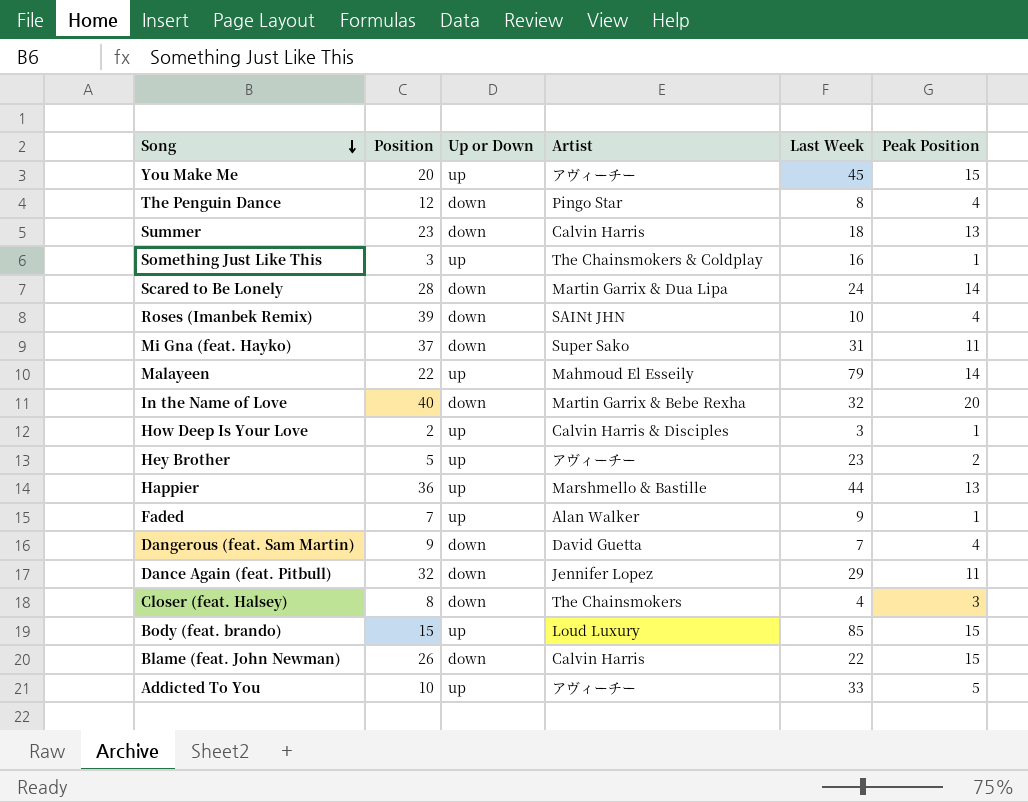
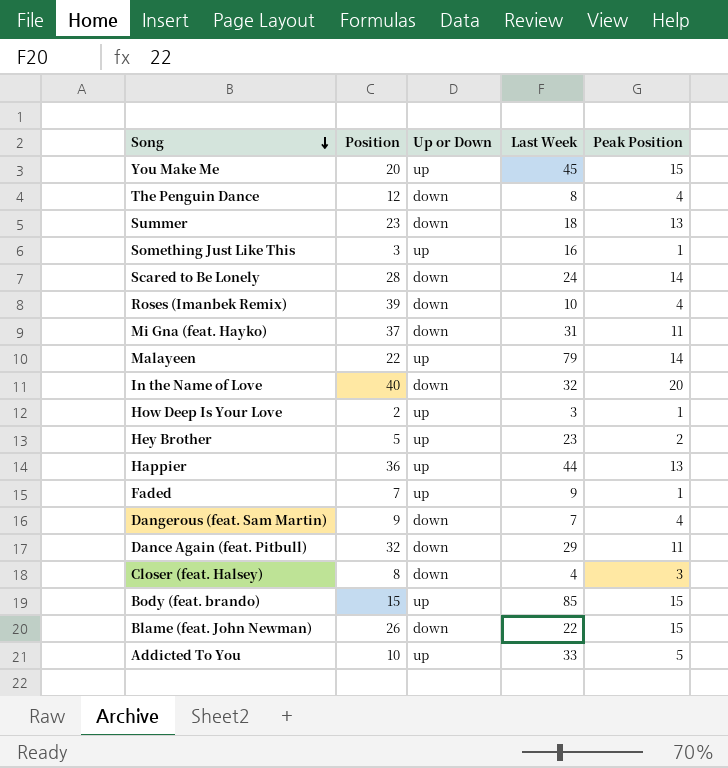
column Artist | position: 4 -> none

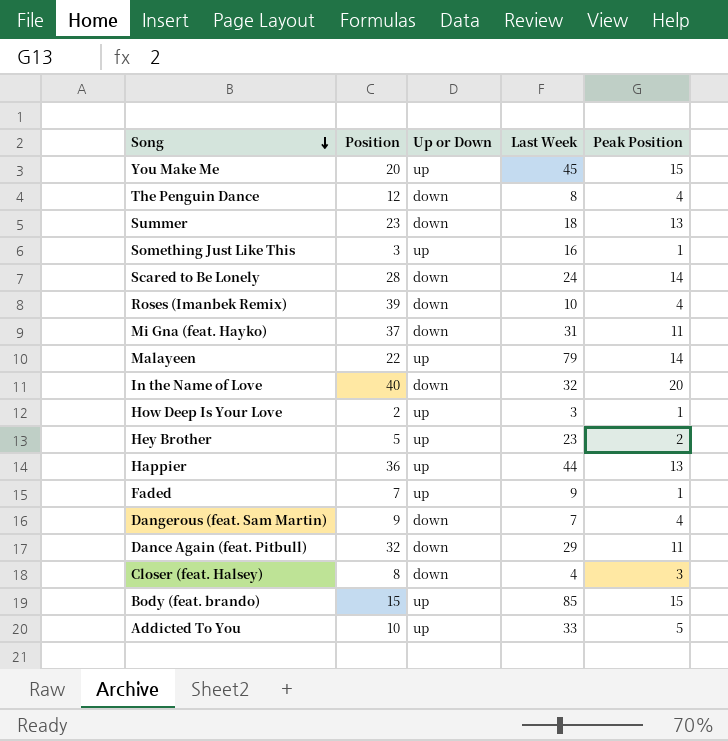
row Blame (feat. John Newman): 26 | down | 22 | 15 -> none

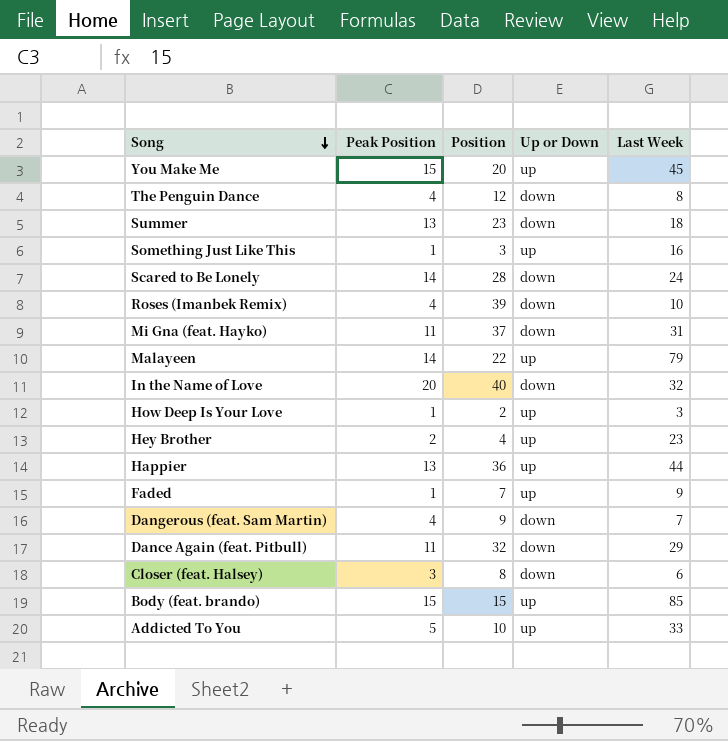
column Peak Position | position: 5 -> 2
Hey Brother | Position: 5 -> 4
Closer (feat. Halsey) | Last Week: 4 -> 6

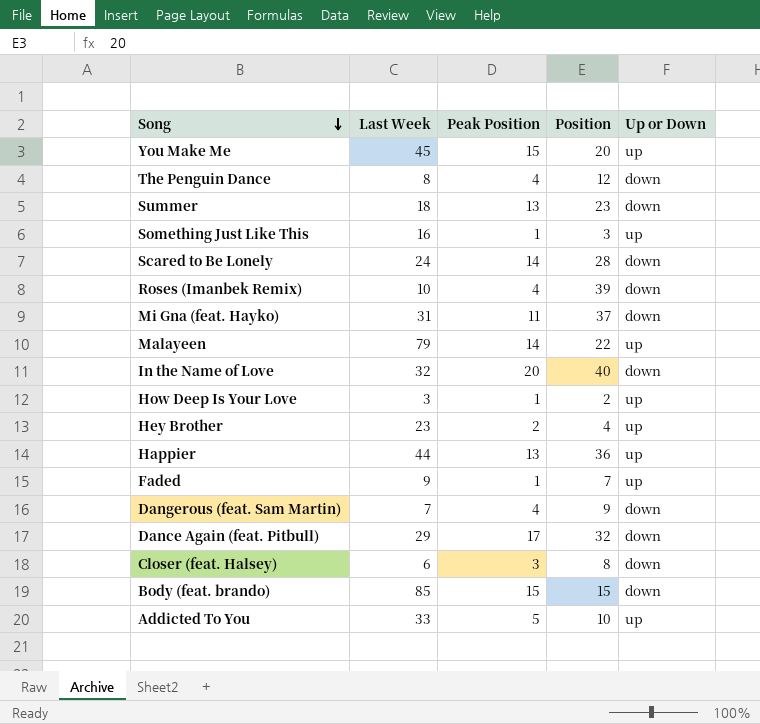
column Last Week | position: 5 -> 2
Dance Again (feat. Pitbull) | Peak Position: 11 -> 17
Body (feat. brando) | Up or Down: up -> down

